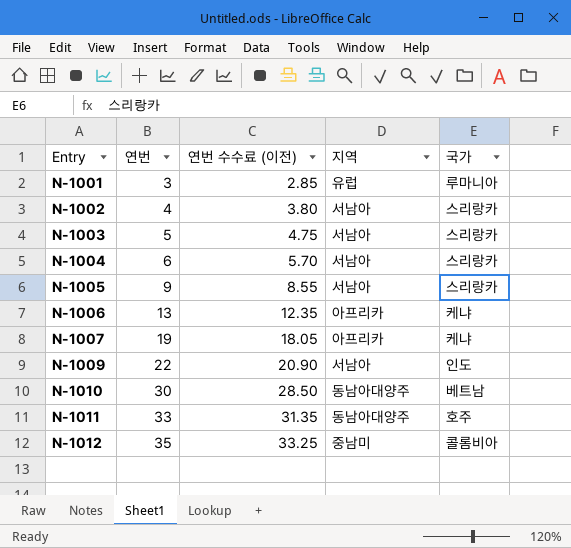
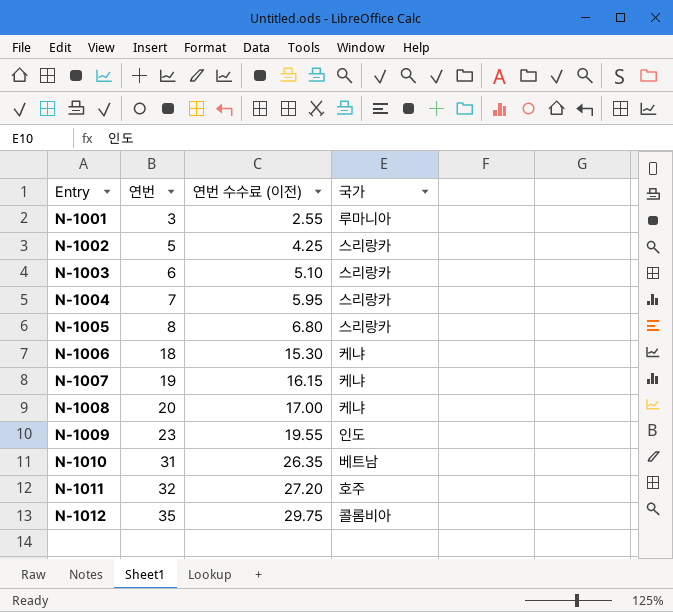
column 지역 | position: 4 -> none
column 연번 수수료 (이전) | formula: [연번] * 0.95 -> [연번] * 0.85
N-1002 | 연번: 4 -> 5
N-1003 | 연번: 5 -> 6
N-1004 | 연번: 6 -> 7
N-1005 | 연번: 9 -> 8
N-1006 | 연번: 13 -> 18
row N-1008: none -> 20 | 17.00 | 케냐
N-1009 | 연번: 22 -> 23
N-1010 | 연번: 30 -> 31
N-1011 | 연번: 33 -> 32

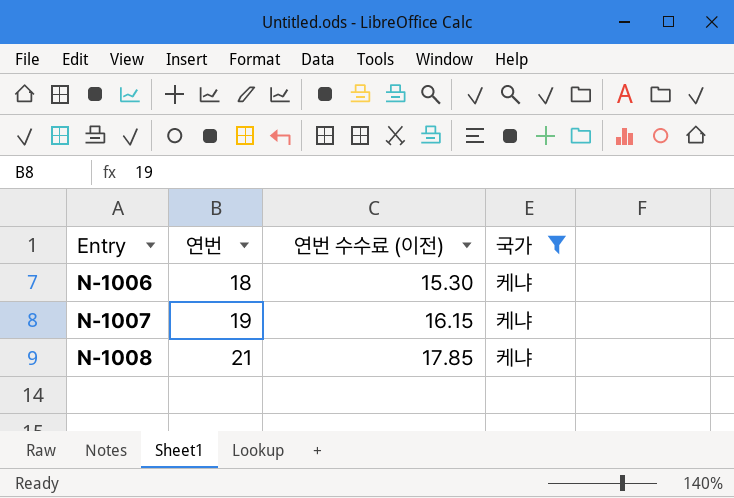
filter: none -> 국가 = 케냐
N-1008 | 연번: 20 -> 21
N-1008 | 연번 수수료 (이전): 17.00 -> 17.85

